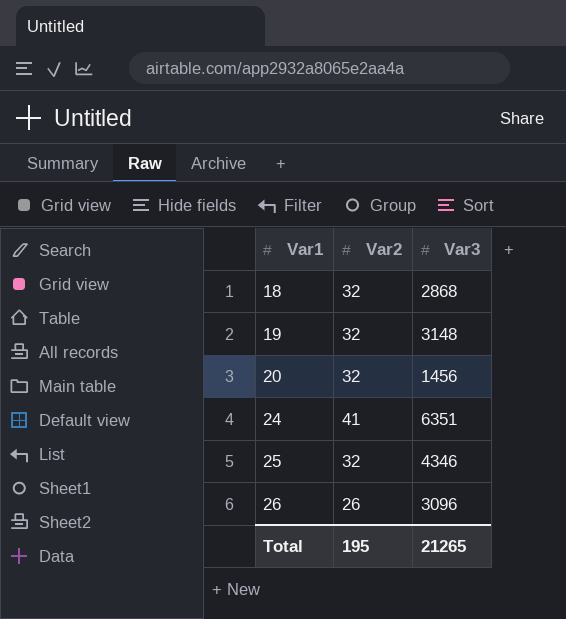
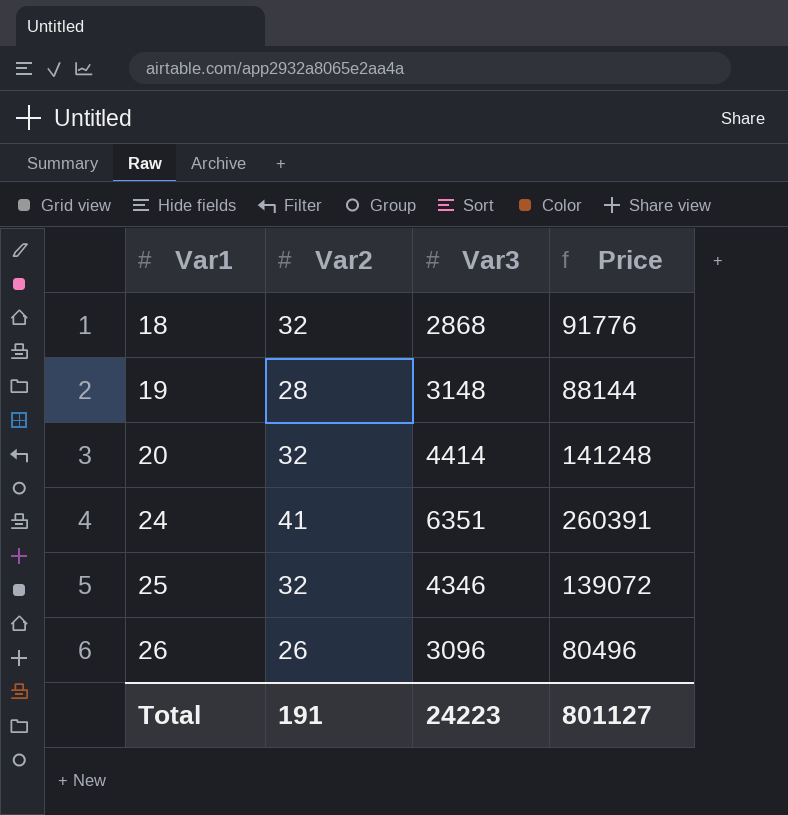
column Price | formula: none -> [Var2] * [Var3]
19 | Var2: 32 -> 28
20 | Var3: 1456 -> 4414
Total | Var2: 195 -> 191
Total | Var3: 21265 -> 24223

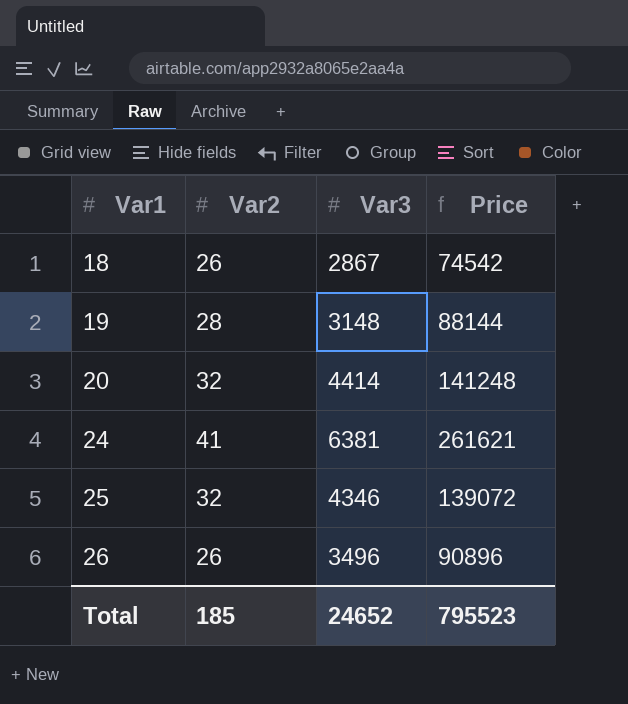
18 | Var2: 32 -> 26
18 | Var3: 2868 -> 2867
18 | Price: 91776 -> 74542
24 | Var3: 6351 -> 6381
24 | Price: 260391 -> 261621
26 | Var3: 3096 -> 3496
26 | Price: 80496 -> 90896
Total | Var2: 191 -> 185
Total | Var3: 24223 -> 24652
Total | Price: 801127 -> 795523

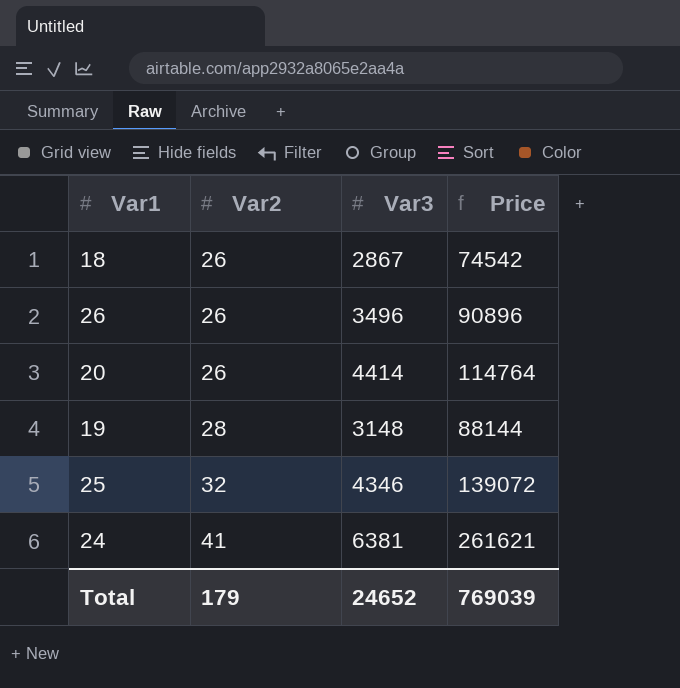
row order: Var1 ascending -> Var2 ascending
20 | Var2: 32 -> 26
20 | Price: 141248 -> 114764
Total | Var2: 185 -> 179
Total | Price: 795523 -> 769039

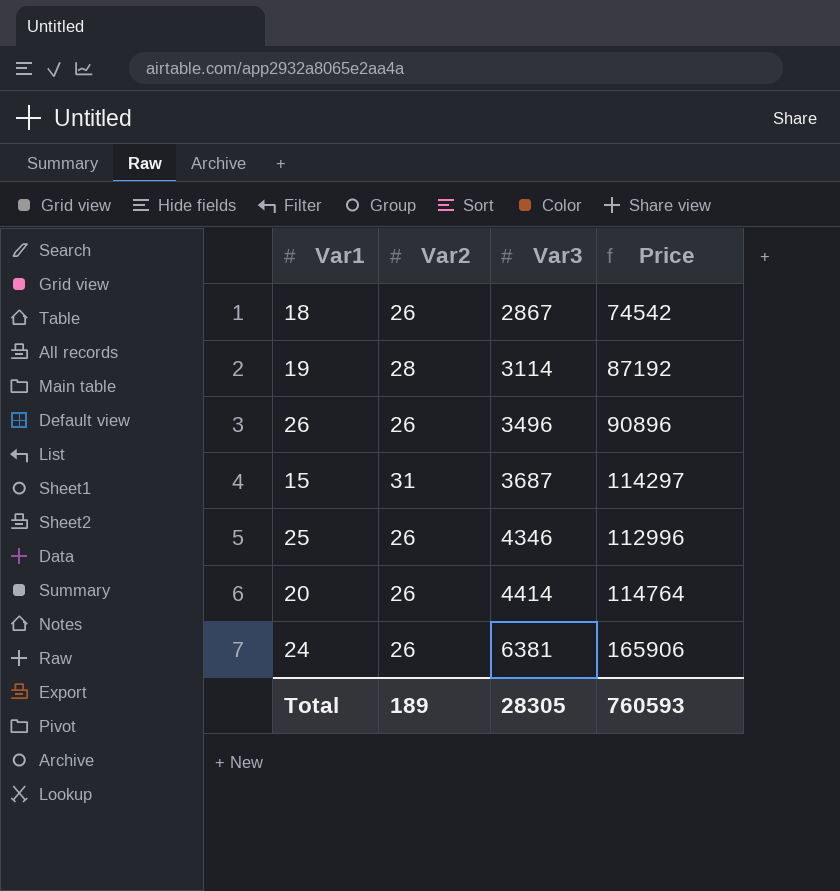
row order: Var2 ascending -> Var3 ascending
19 | Var3: 3148 -> 3114
19 | Price: 88144 -> 87192
row 15: none -> 31 | 3687 | 114297
25 | Var2: 32 -> 26
25 | Price: 139072 -> 112996
24 | Var2: 41 -> 26
24 | Price: 261621 -> 165906
Total | Var2: 179 -> 189
Total | Var3: 24652 -> 28305
Total | Price: 769039 -> 760593

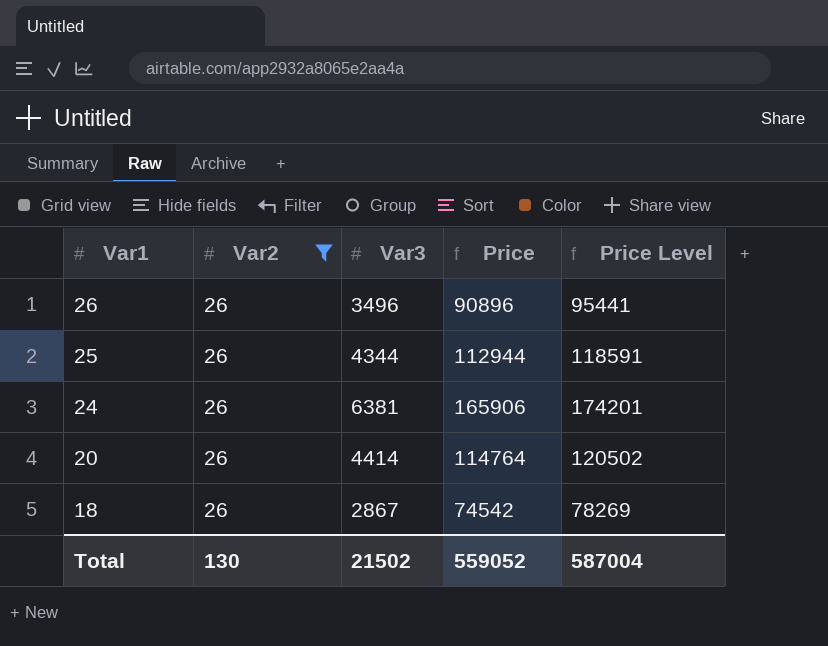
filter: none -> Var2 = 26
row order: Var3 ascending -> Var1 descending
column Price Level | formula: none -> [Price] * 1.05
25 | Var3: 4346 -> 4344
25 | Price: 112996 -> 112944
Total | Var2: 189 -> 130
Total | Var3: 28305 -> 21502
Total | Price: 760593 -> 559052

